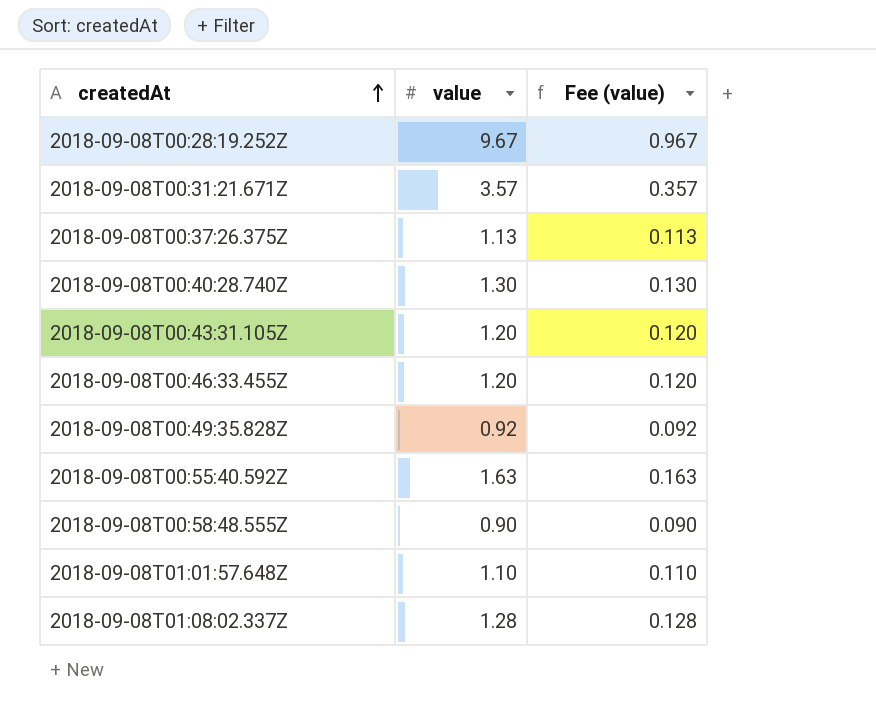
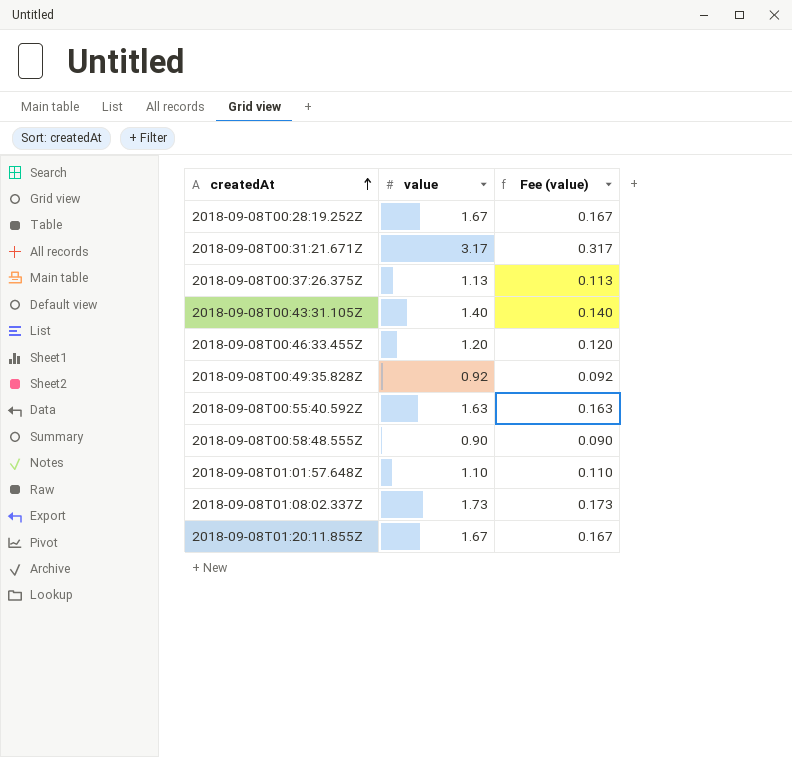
row 2018-09-08T00:40:28.740Z: 1.30 | 0.130 -> none
2018-09-08T00:28:19.252Z | value: 9.67 -> 1.67
2018-09-08T00:28:19.252Z | Fee (value): 0.967 -> 0.167
2018-09-08T00:31:21.671Z | value: 3.57 -> 3.17
2018-09-08T00:31:21.671Z | Fee (value): 0.357 -> 0.317
2018-09-08T00:43:31.105Z | value: 1.20 -> 1.40
2018-09-08T00:43:31.105Z | Fee (value): 0.120 -> 0.140
2018-09-08T01:08:02.337Z | value: 1.28 -> 1.73
2018-09-08T01:08:02.337Z | Fee (value): 0.128 -> 0.173
row 2018-09-08T01:20:11.855Z: none -> 1.67 | 0.167

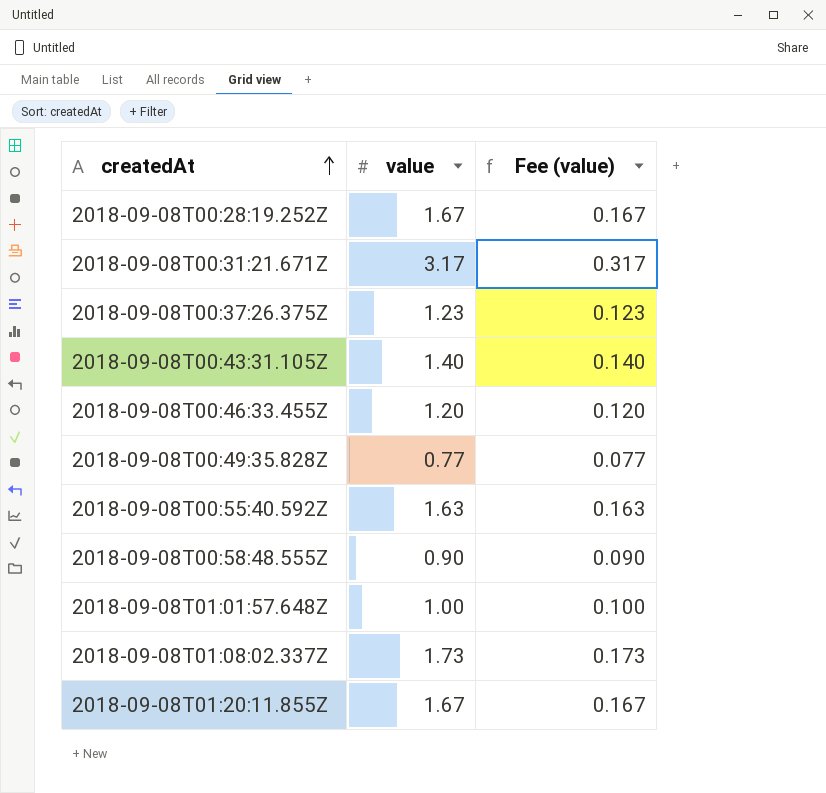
2018-09-08T00:37:26.375Z | value: 1.13 -> 1.23
2018-09-08T00:37:26.375Z | Fee (value): 0.113 -> 0.123
2018-09-08T00:49:35.828Z | value: 0.92 -> 0.77
2018-09-08T00:49:35.828Z | Fee (value): 0.092 -> 0.077
2018-09-08T01:01:57.648Z | value: 1.10 -> 1.00
2018-09-08T01:01:57.648Z | Fee (value): 0.110 -> 0.100

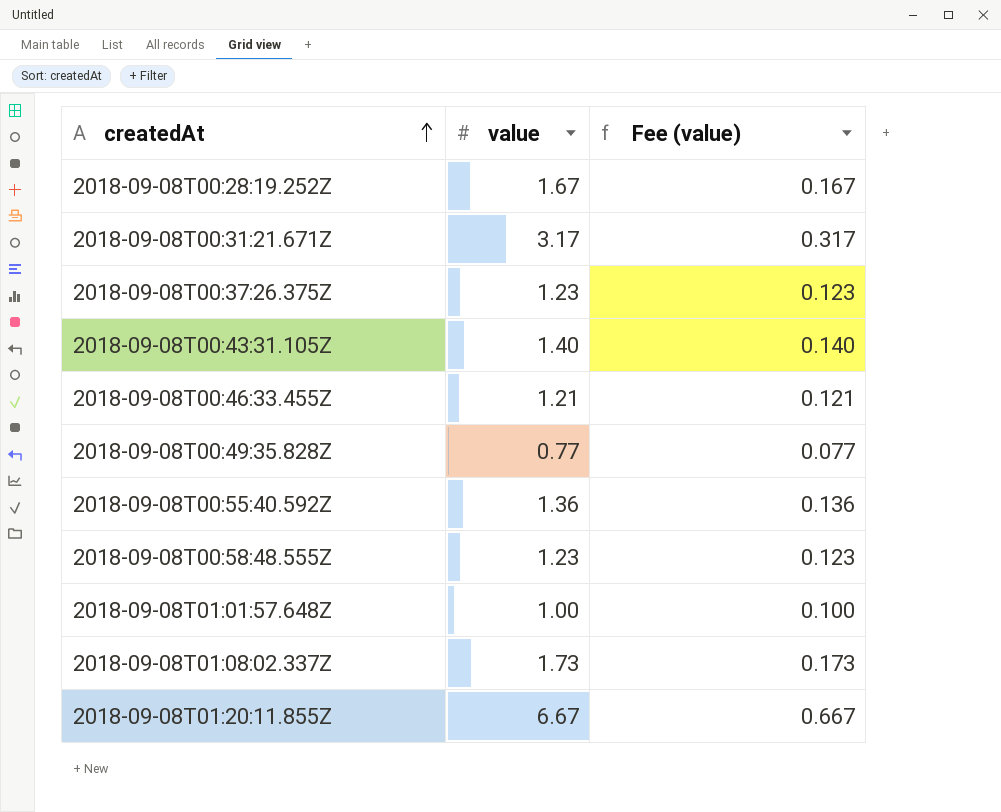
2018-09-08T00:46:33.455Z | value: 1.20 -> 1.21
2018-09-08T00:46:33.455Z | Fee (value): 0.120 -> 0.121
2018-09-08T00:55:40.592Z | value: 1.63 -> 1.36
2018-09-08T00:55:40.592Z | Fee (value): 0.163 -> 0.136
2018-09-08T00:58:48.555Z | value: 0.90 -> 1.23
2018-09-08T00:58:48.555Z | Fee (value): 0.090 -> 0.123
2018-09-08T01:20:11.855Z | value: 1.67 -> 6.67
2018-09-08T01:20:11.855Z | Fee (value): 0.167 -> 0.667

